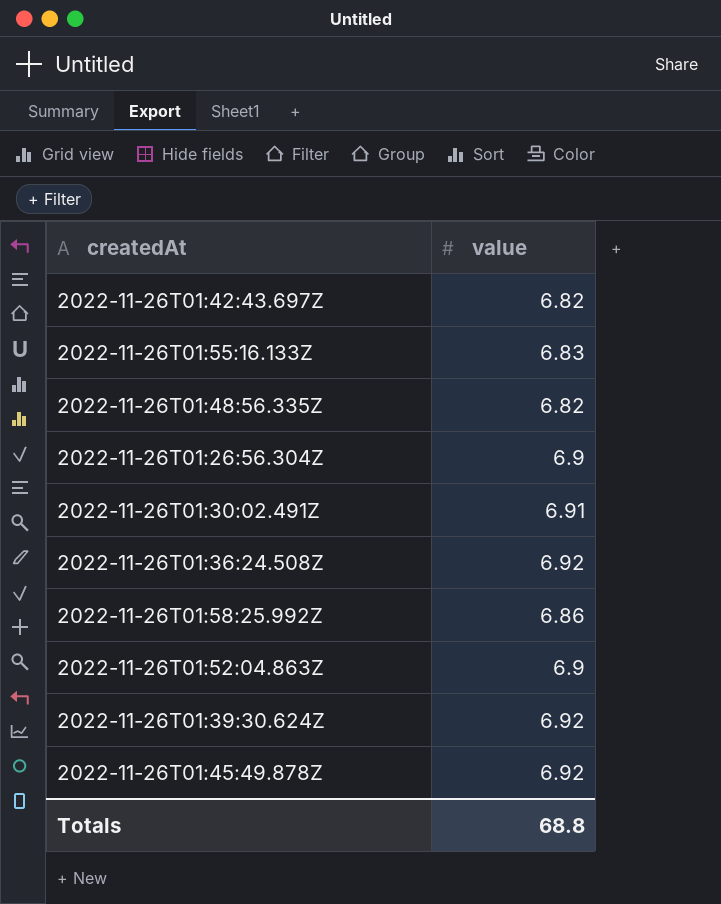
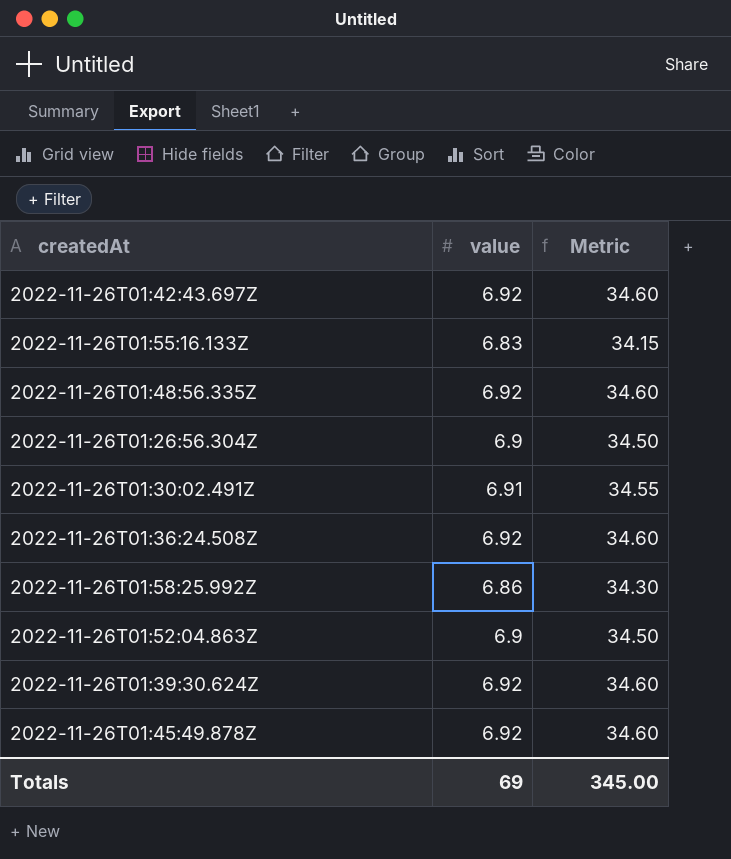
column Metric | formula: none -> [value] * 5
2022-11-26T01:42:43.697Z | value: 6.82 -> 6.92
2022-11-26T01:48:56.335Z | value: 6.82 -> 6.92
Totals | value: 68.8 -> 69

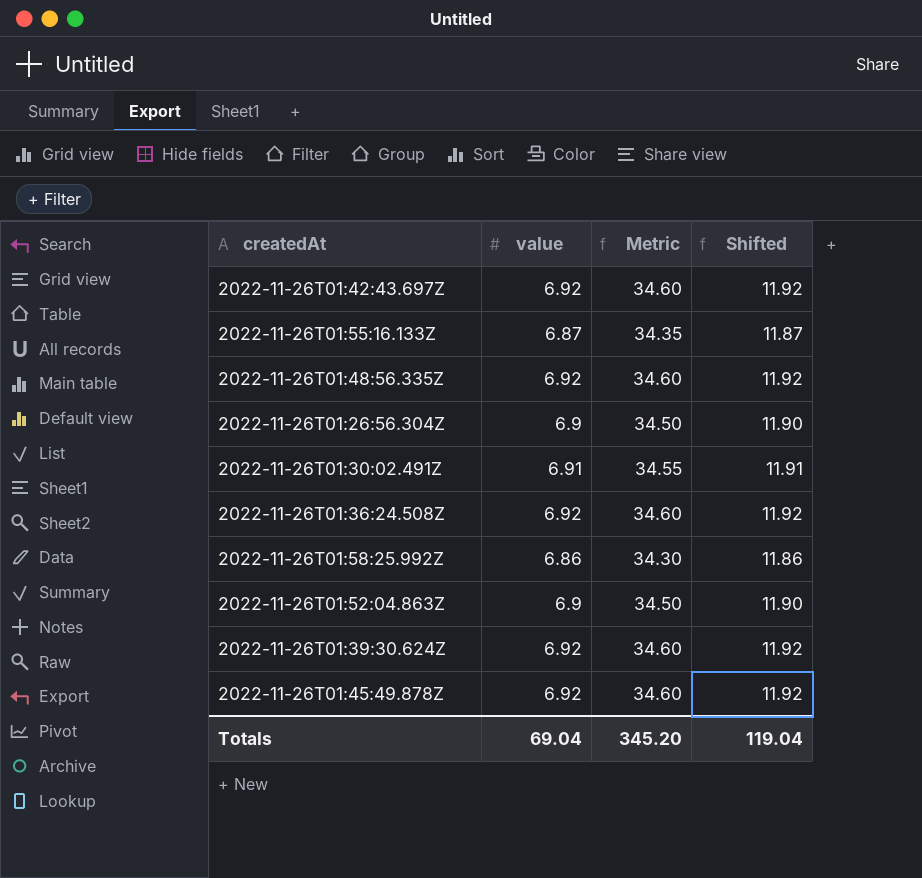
column Shifted | formula: none -> [value] + 5
2022-11-26T01:55:16.133Z | value: 6.83 -> 6.87
2022-11-26T01:55:16.133Z | Metric: 34.15 -> 34.35
Totals | value: 69 -> 69.04
Totals | Metric: 345.00 -> 345.20

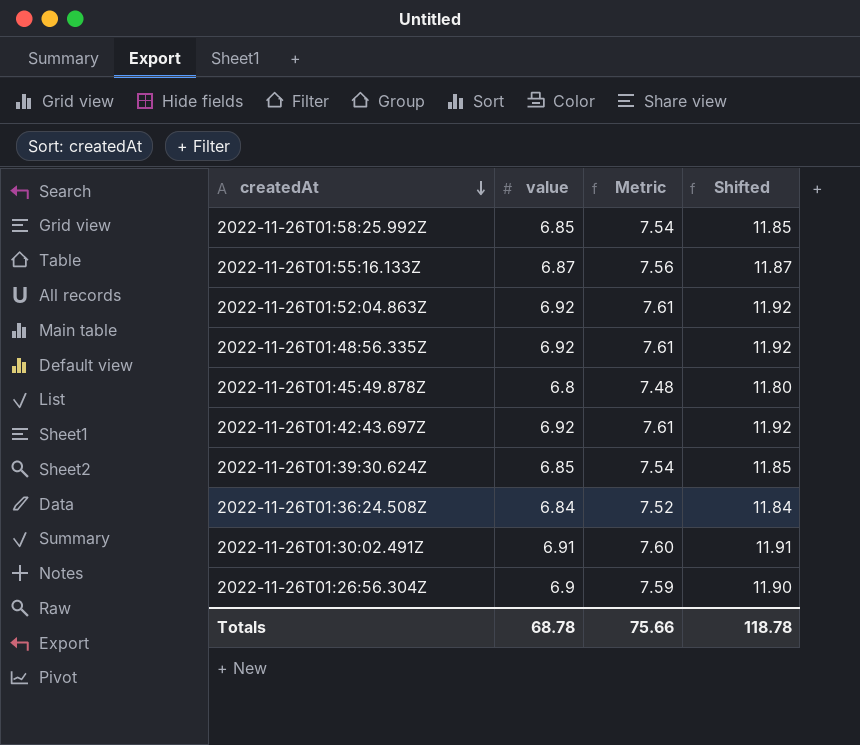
row order: none -> createdAt descending
column Metric | formula: [value] * 5 -> [value] * 1.1
2022-11-26T01:58:25.992Z | value: 6.86 -> 6.85
2022-11-26T01:58:25.992Z | Shifted: 11.86 -> 11.85
2022-11-26T01:52:04.863Z | value: 6.9 -> 6.92
2022-11-26T01:52:04.863Z | Shifted: 11.90 -> 11.92
2022-11-26T01:45:49.878Z | value: 6.92 -> 6.8
2022-11-26T01:45:49.878Z | Shifted: 11.92 -> 11.80
2022-11-26T01:39:30.624Z | value: 6.92 -> 6.85
2022-11-26T01:39:30.624Z | Shifted: 11.92 -> 11.85
2022-11-26T01:36:24.508Z | value: 6.92 -> 6.84
2022-11-26T01:36:24.508Z | Shifted: 11.92 -> 11.84
Totals | value: 69.04 -> 68.78
Totals | Metric: 345.20 -> 75.66
Totals | Shifted: 119.04 -> 118.78

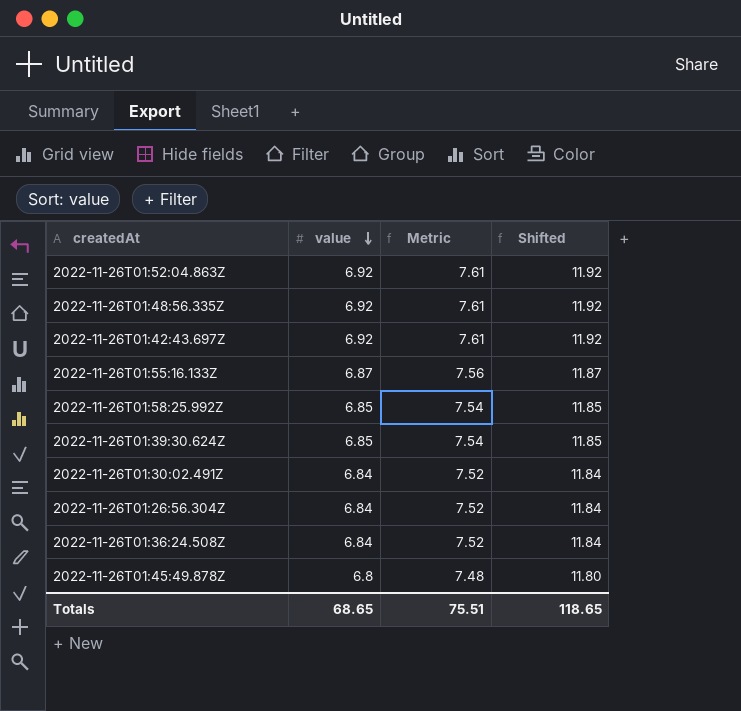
row order: createdAt descending -> value descending
2022-11-26T01:30:02.491Z | value: 6.91 -> 6.84
2022-11-26T01:30:02.491Z | Metric: 7.60 -> 7.52
2022-11-26T01:30:02.491Z | Shifted: 11.91 -> 11.84
2022-11-26T01:26:56.304Z | value: 6.9 -> 6.84
2022-11-26T01:26:56.304Z | Metric: 7.59 -> 7.52
2022-11-26T01:26:56.304Z | Shifted: 11.90 -> 11.84
Totals | value: 68.78 -> 68.65
Totals | Metric: 75.66 -> 75.51
Totals | Shifted: 118.78 -> 118.65

